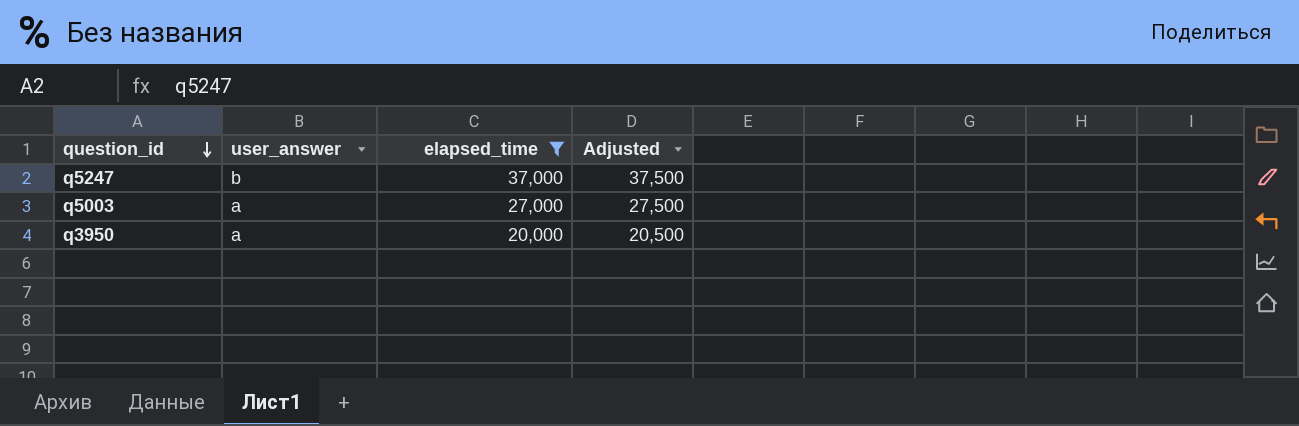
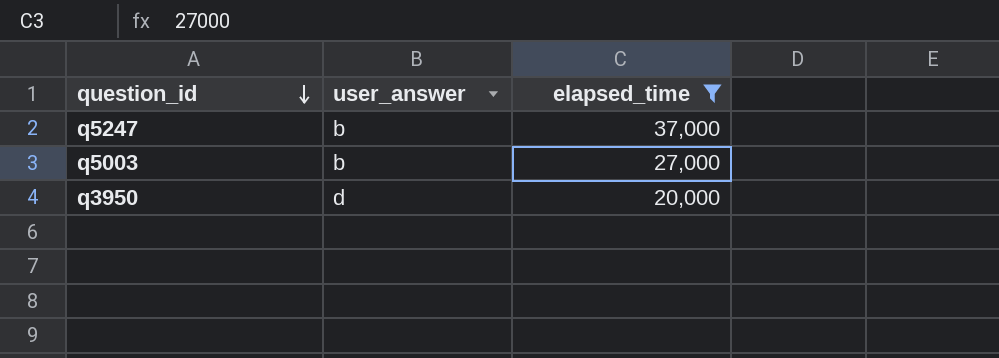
column Adjusted | formula: [elapsed_time] + 500 -> none
q5003 | user_answer: a -> b
q3950 | user_answer: a -> d

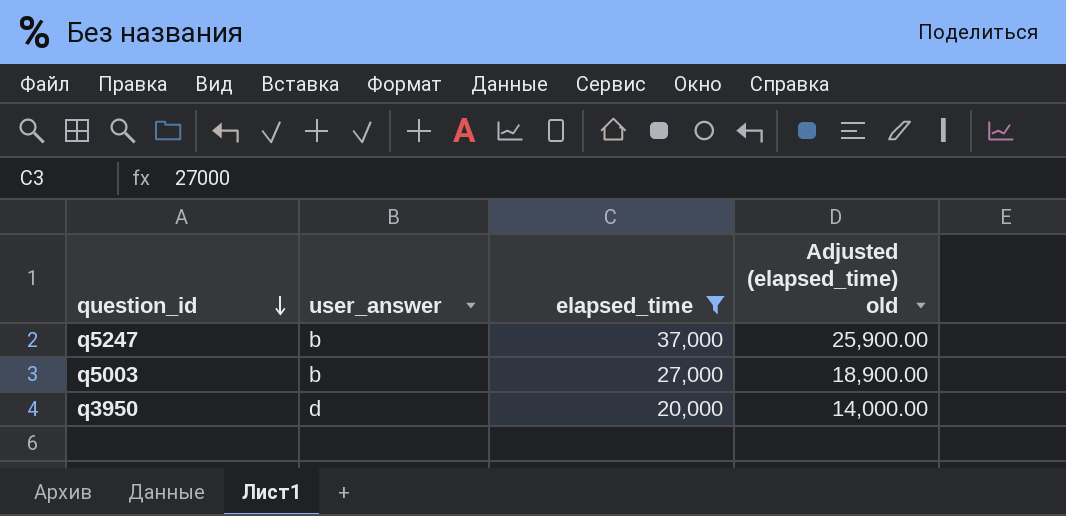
column Adjusted (elapsed_time) old | formula: none -> [elapsed_time] * 0.7

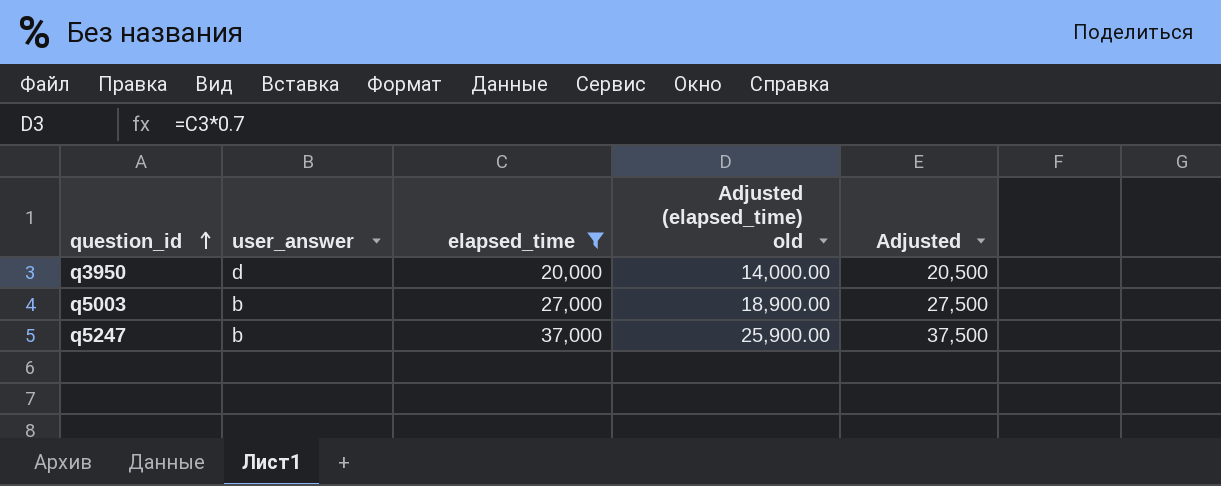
row order: question_id descending -> question_id ascending
column Adjusted | formula: none -> [elapsed_time] + 500

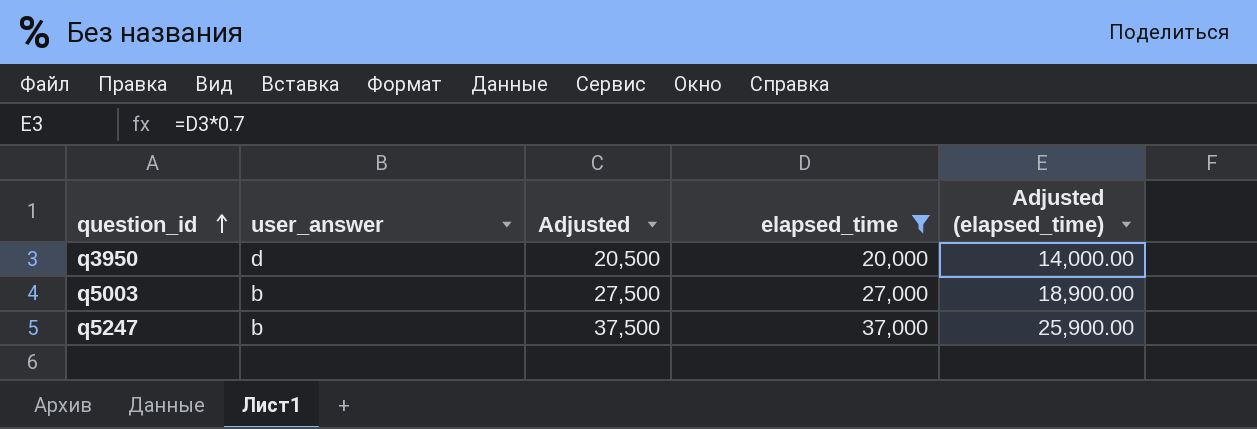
column Adjusted | position: 5 -> 3
column name: Adjusted (elapsed_time) old -> Adjusted (elapsed_time)

